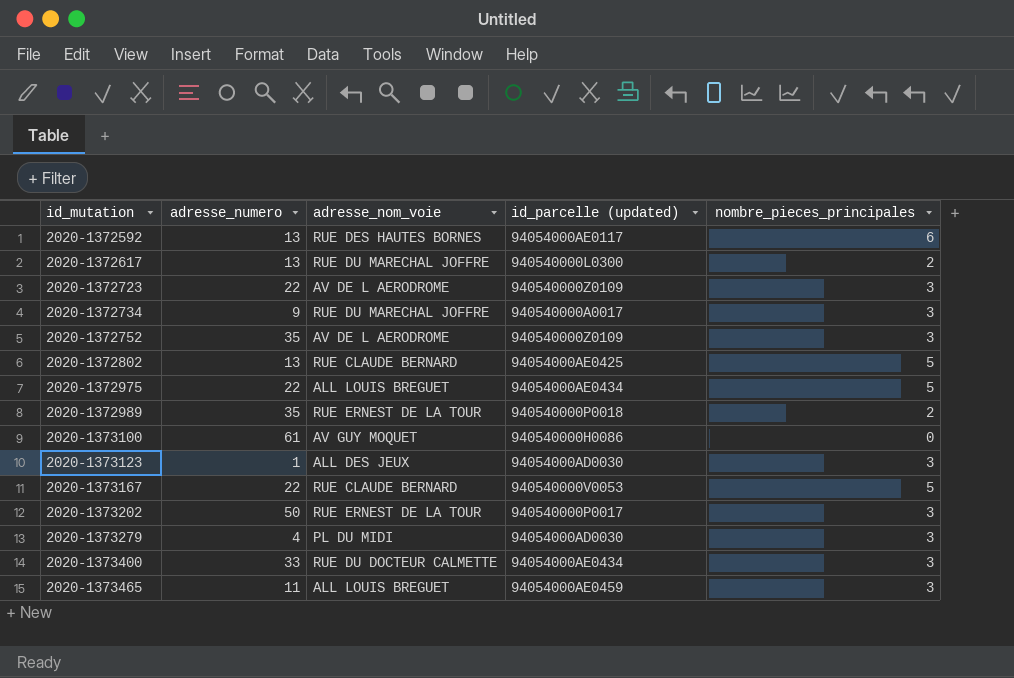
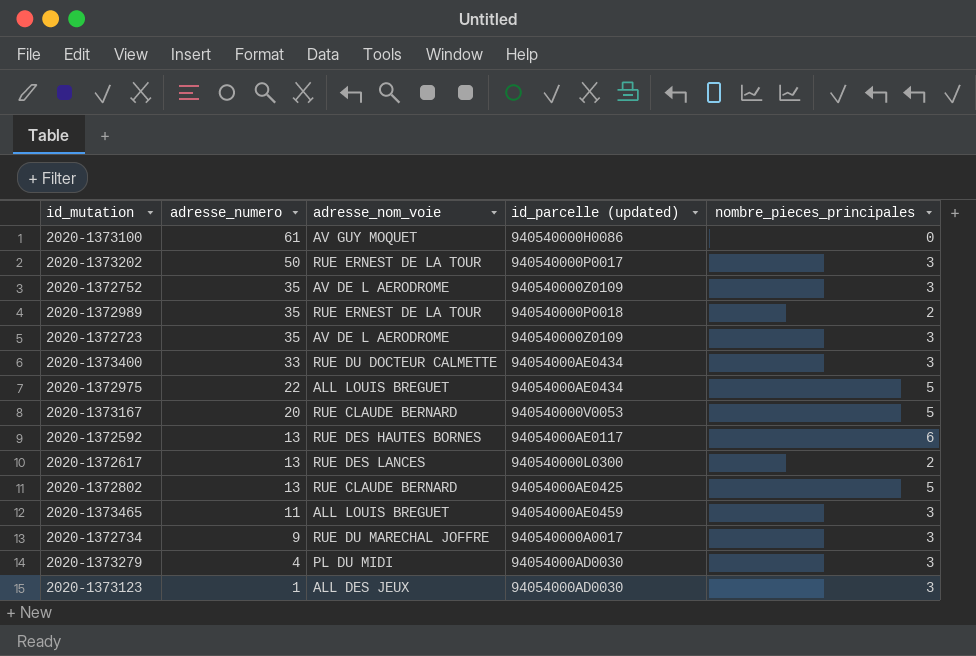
row order: id_mutation ascending -> adresse_numero descending
2020-1372723 | adresse_numero: 22 -> 35
2020-1373167 | adresse_numero: 22 -> 20
2020-1372617 | adresse_nom_voie: RUE DU MARECHAL JOFFRE -> RUE DES LANCES

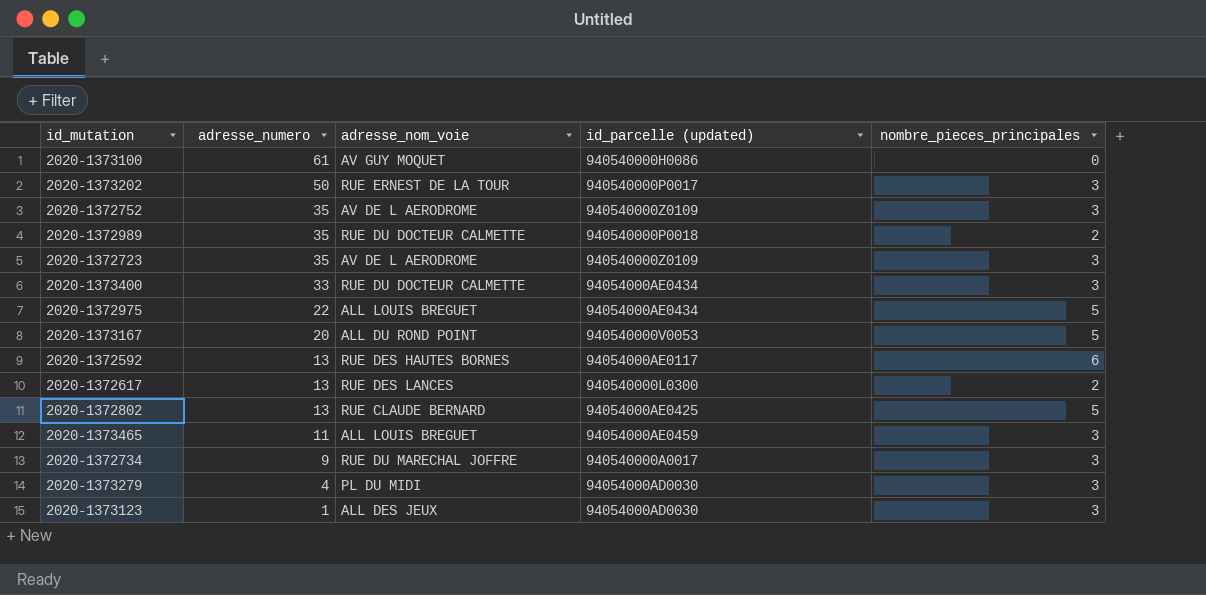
2020-1372989 | adresse_nom_voie: RUE ERNEST DE LA TOUR -> RUE DU DOCTEUR CALMETTE
2020-1373167 | adresse_nom_voie: RUE CLAUDE BERNARD -> ALL DU ROND POINT

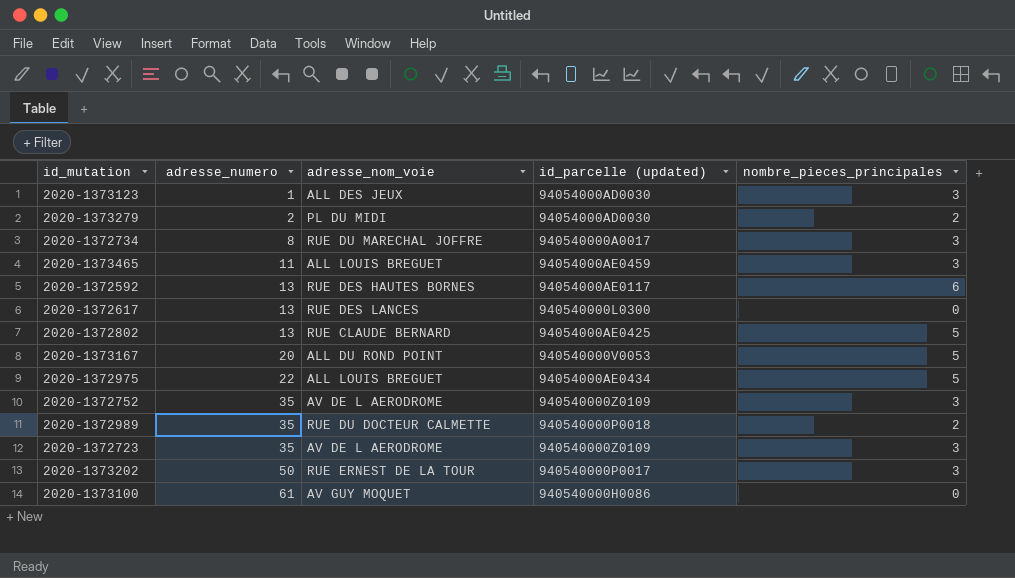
row order: adresse_numero descending -> adresse_numero ascending
row 2020-1373400: 33 | RUE DU DOCTEUR CALMETTE | 94054000AE0434 | 3 -> none
2020-1373279 | adresse_numero: 4 -> 2
2020-1373279 | nombre_pieces_principales: 3 -> 2
2020-1372734 | adresse_numero: 9 -> 8
2020-1372617 | nombre_pieces_principales: 2 -> 0

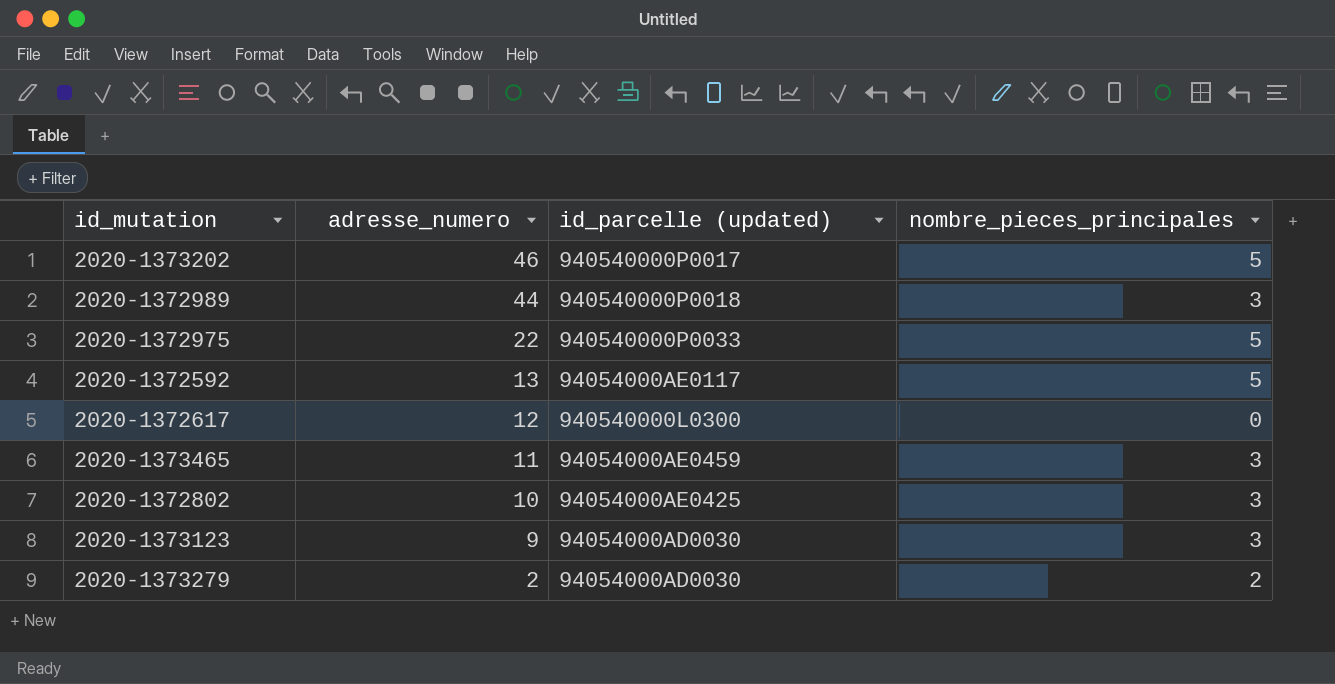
row order: adresse_numero ascending -> adresse_numero descending
column adresse_nom_voie | position: 3 -> none
row 2020-1372734: 8 | RUE DU MARECHAL JOFFRE | 940540000A0017 | 3 -> none
row 2020-1373167: 20 | ALL DU ROND POINT | 940540000V0053 | 5 -> none
row 2020-1372752: 35 | AV DE L AERODROME | 940540000Z0109 | 3 -> none
row 2020-1372723: 35 | AV DE L AERODROME | 940540000Z0109 | 3 -> none
row 2020-1373100: 61 | AV GUY MOQUET | 940540000H0086 | 0 -> none
2020-1373202 | adresse_numero: 50 -> 46
2020-1373202 | nombre_pieces_principales: 3 -> 5
2020-1372989 | adresse_numero: 35 -> 44
2020-1372989 | nombre_pieces_principales: 2 -> 3
2020-1372975 | id_parcelle (updated): 94054000AE0434 -> 940540000P0033
2020-1372592 | nombre_pieces_principales: 6 -> 5
2020-1372617 | adresse_numero: 13 -> 12
2020-1372802 | adresse_numero: 13 -> 10
2020-1372802 | nombre_pieces_principales: 5 -> 3
2020-1373123 | adresse_numero: 1 -> 9

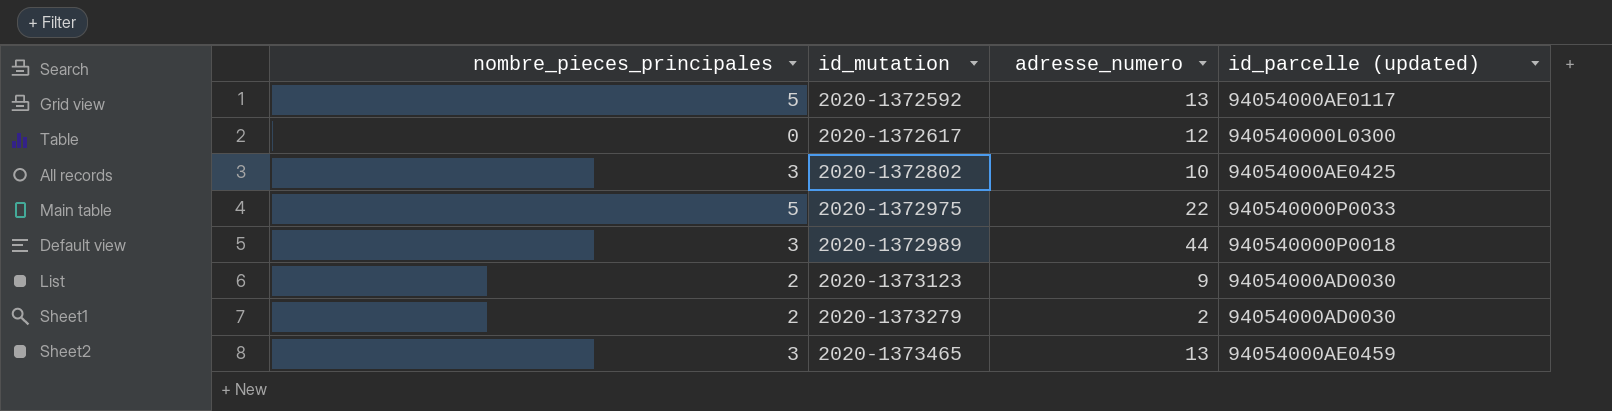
row order: adresse_numero descending -> id_mutation ascending
column nombre_pieces_principales | position: 4 -> 1
row 2020-1373202: 46 | 940540000P0017 | 5 -> none
2020-1373123 | nombre_pieces_principales: 3 -> 2
2020-1373465 | adresse_numero: 11 -> 13

